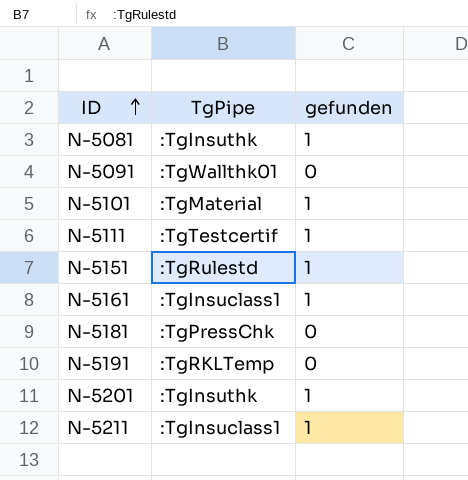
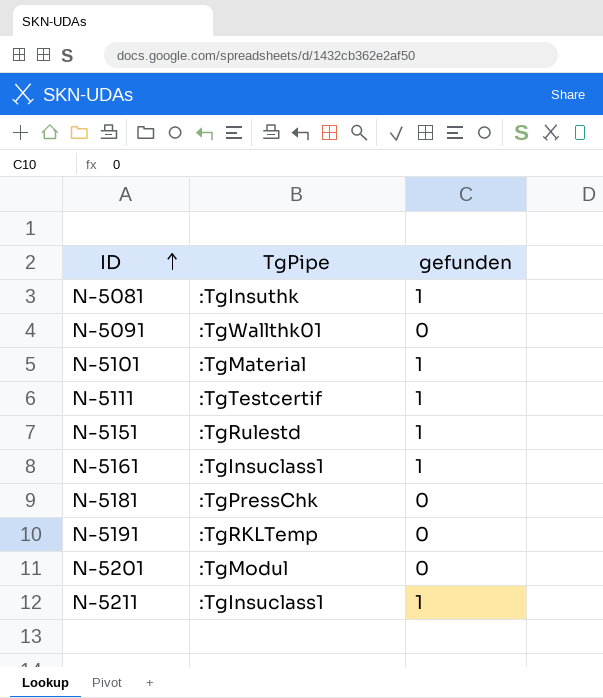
N-5201 | TgPipe: :TgInsuthk -> :TgModul
N-5201 | gefunden: 1 -> 0

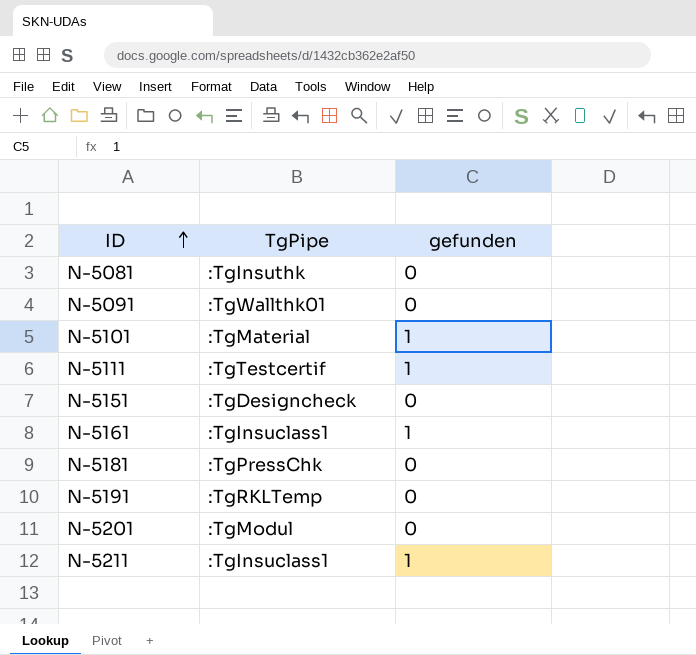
N-5081 | gefunden: 1 -> 0
N-5151 | TgPipe: :TgRulestd -> :TgDesigncheck
N-5151 | gefunden: 1 -> 0

